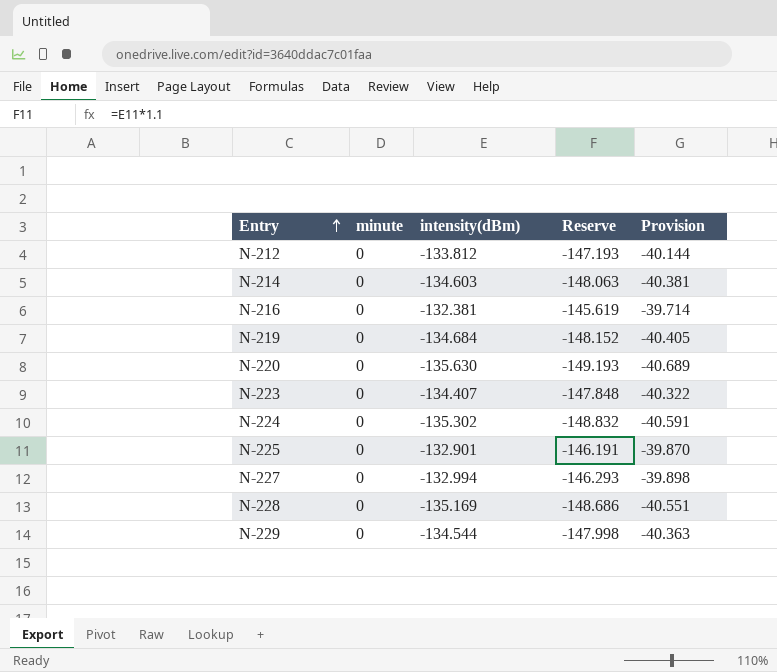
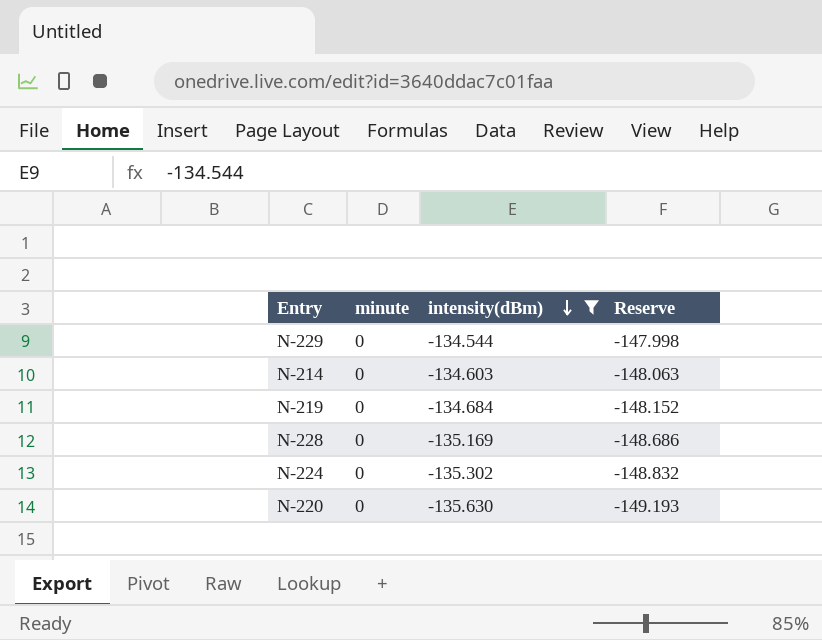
filter: none -> intensity(dBm) <= -134.544
row order: Entry ascending -> intensity(dBm) descending
column Provision | formula: [intensity(dBm)] * 0.3 -> none

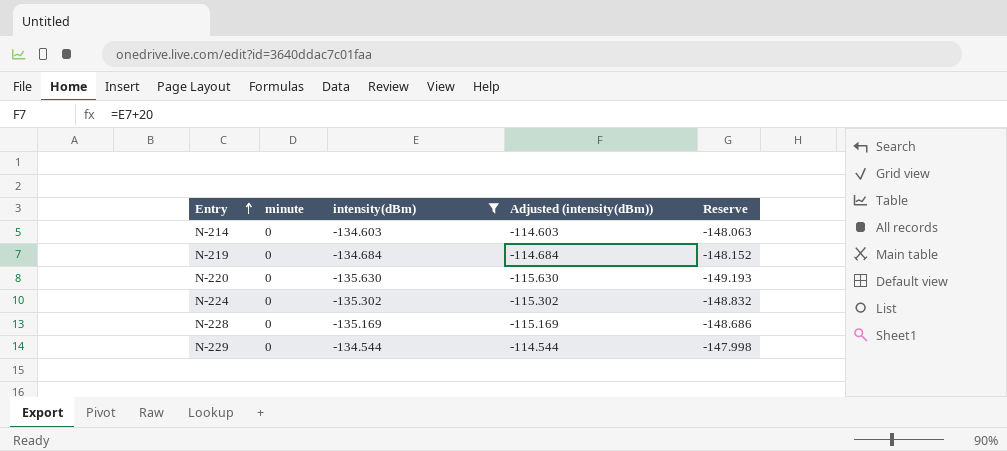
row order: intensity(dBm) descending -> Entry ascending
column Adjusted (intensity(dBm)) | formula: none -> [intensity(dBm)] + 20

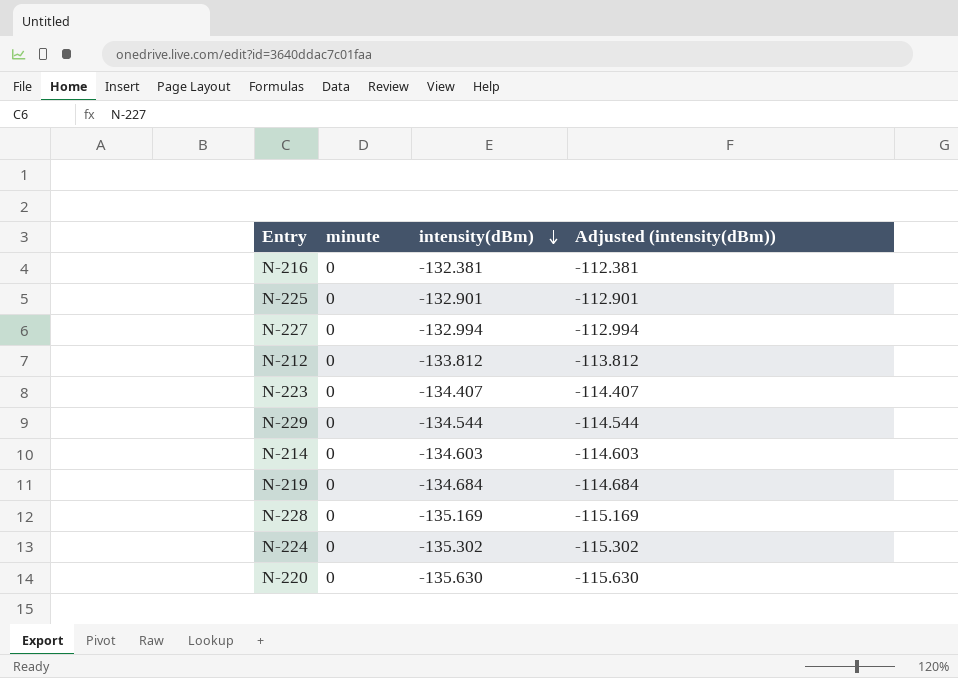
filter: intensity(dBm) <= -134.544 -> none
row order: Entry ascending -> intensity(dBm) descending
column Reserve | formula: [intensity(dBm)] * 1.1 -> none

